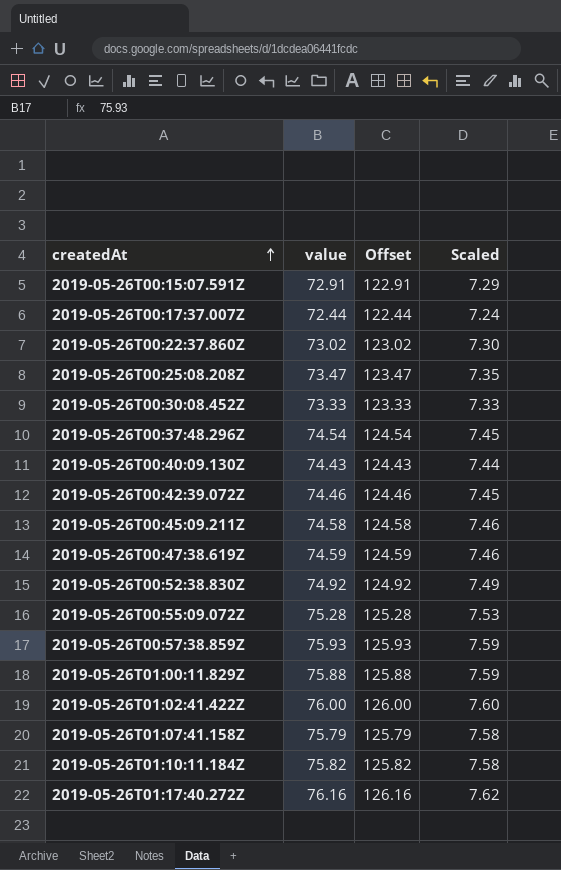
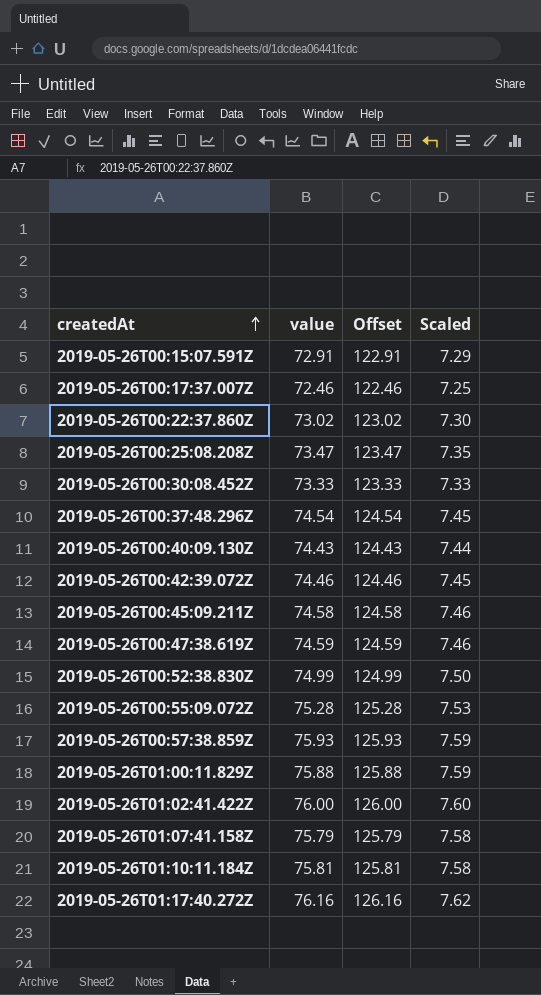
2019-05-26T00:17:37.007Z | value: 72.44 -> 72.46
2019-05-26T00:17:37.007Z | Offset: 122.44 -> 122.46
2019-05-26T00:17:37.007Z | Scaled: 7.24 -> 7.25
2019-05-26T00:52:38.830Z | value: 74.92 -> 74.99
2019-05-26T00:52:38.830Z | Offset: 124.92 -> 124.99
2019-05-26T00:52:38.830Z | Scaled: 7.49 -> 7.50
2019-05-26T01:10:11.184Z | value: 75.82 -> 75.81
2019-05-26T01:10:11.184Z | Offset: 125.82 -> 125.81

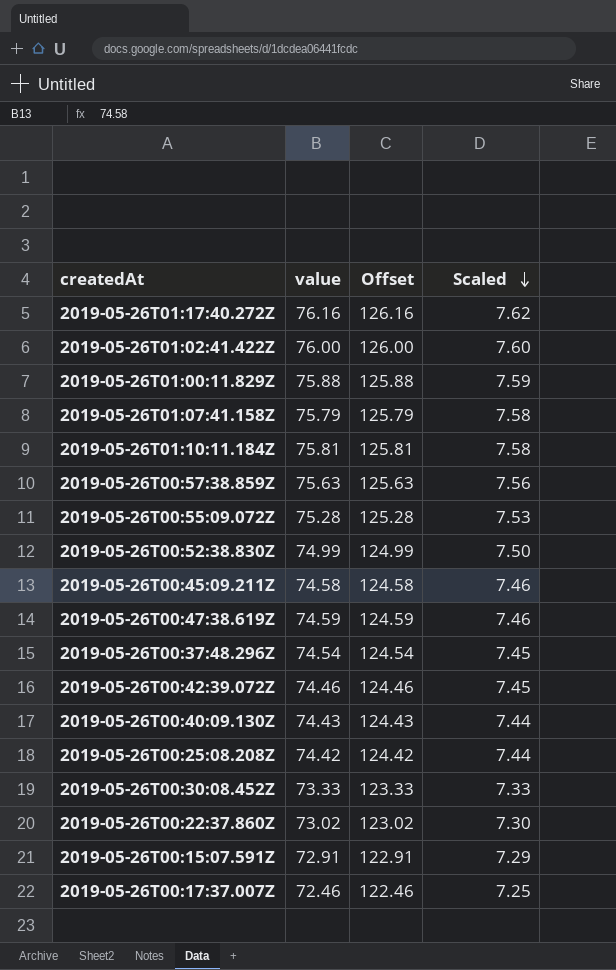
row order: createdAt ascending -> Scaled descending
2019-05-26T00:57:38.859Z | value: 75.93 -> 75.63
2019-05-26T00:57:38.859Z | Offset: 125.93 -> 125.63
2019-05-26T00:57:38.859Z | Scaled: 7.59 -> 7.56
2019-05-26T00:25:08.208Z | value: 73.47 -> 74.42
2019-05-26T00:25:08.208Z | Offset: 123.47 -> 124.42
2019-05-26T00:25:08.208Z | Scaled: 7.35 -> 7.44

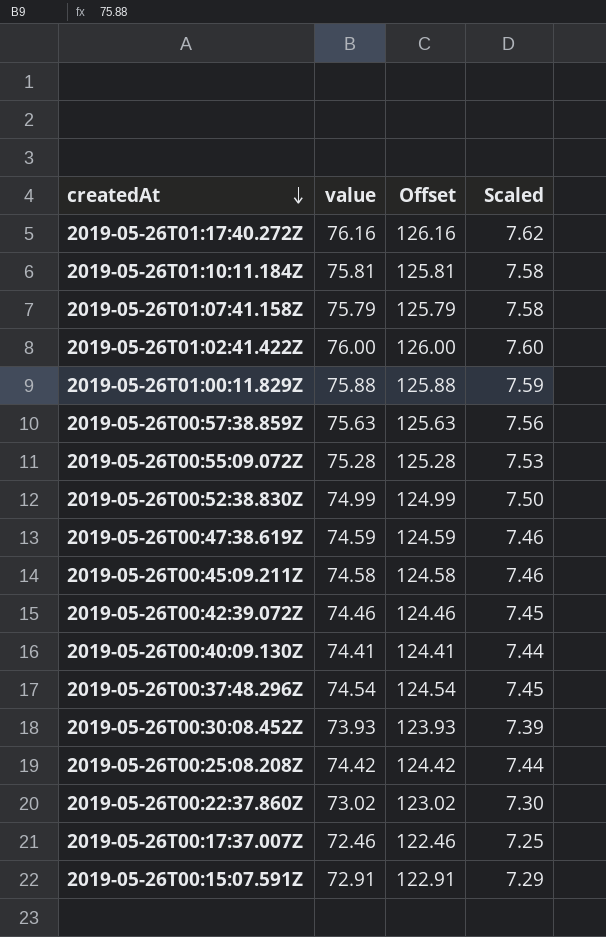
row order: Scaled descending -> createdAt descending
2019-05-26T00:40:09.130Z | value: 74.43 -> 74.41
2019-05-26T00:40:09.130Z | Offset: 124.43 -> 124.41
2019-05-26T00:30:08.452Z | value: 73.33 -> 73.93
2019-05-26T00:30:08.452Z | Offset: 123.33 -> 123.93
2019-05-26T00:30:08.452Z | Scaled: 7.33 -> 7.39

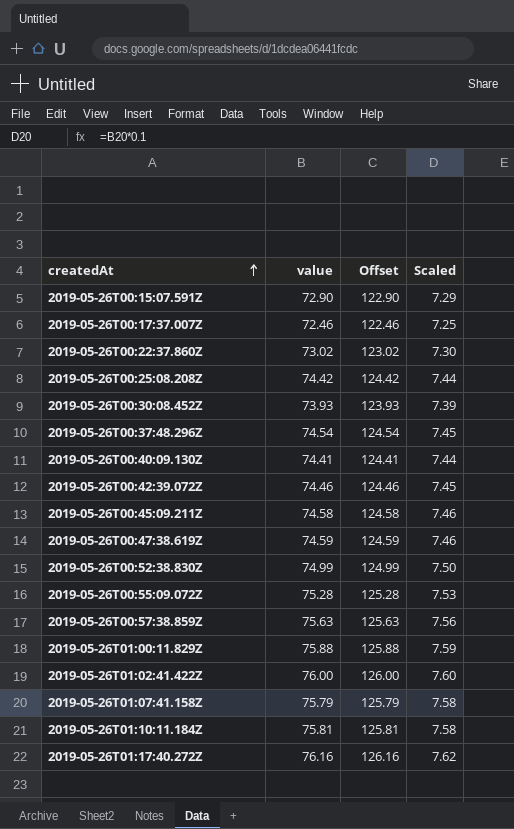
row order: createdAt descending -> createdAt ascending
2019-05-26T00:15:07.591Z | value: 72.91 -> 72.90
2019-05-26T00:15:07.591Z | Offset: 122.91 -> 122.90

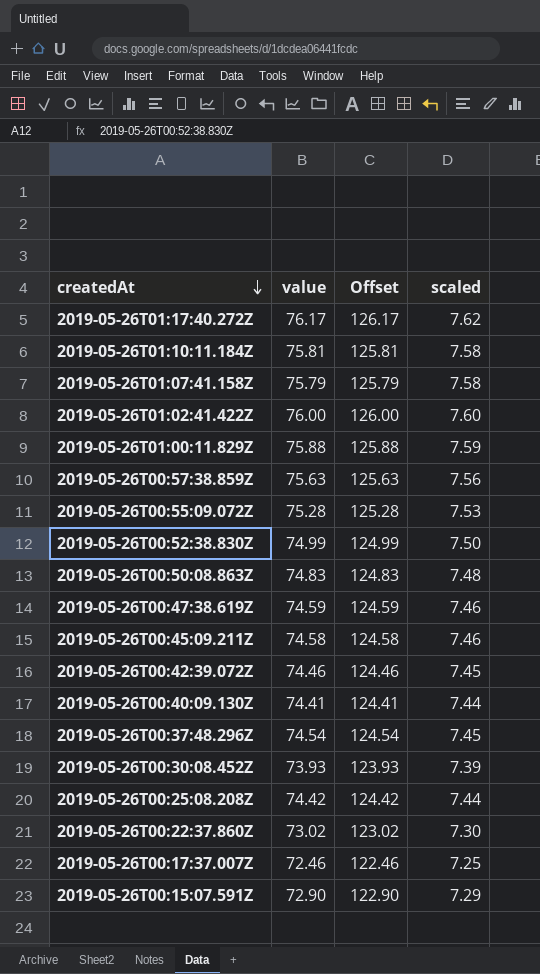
row order: createdAt ascending -> createdAt descending
column name: Scaled -> scaled
2019-05-26T01:17:40.272Z | value: 76.16 -> 76.17
2019-05-26T01:17:40.272Z | Offset: 126.16 -> 126.17
row 2019-05-26T00:50:08.863Z: none -> 74.83 | 124.83 | 7.48

